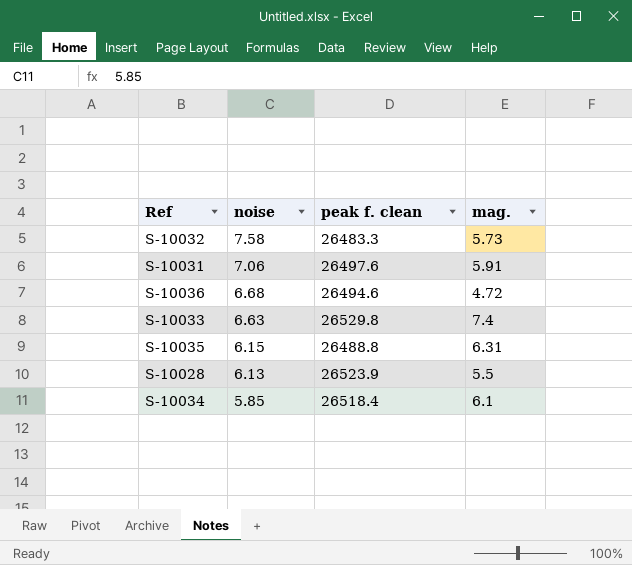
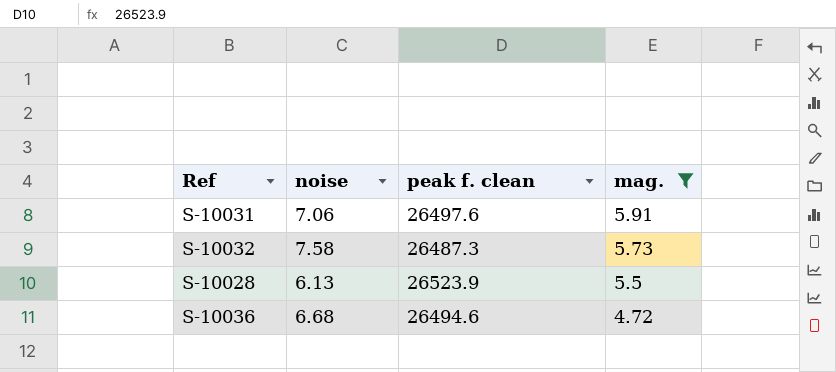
filter: none -> mag. <= 5.91
row order: noise descending -> mag. descending
S-10032 | peak f. clean: 26483.3 -> 26487.3

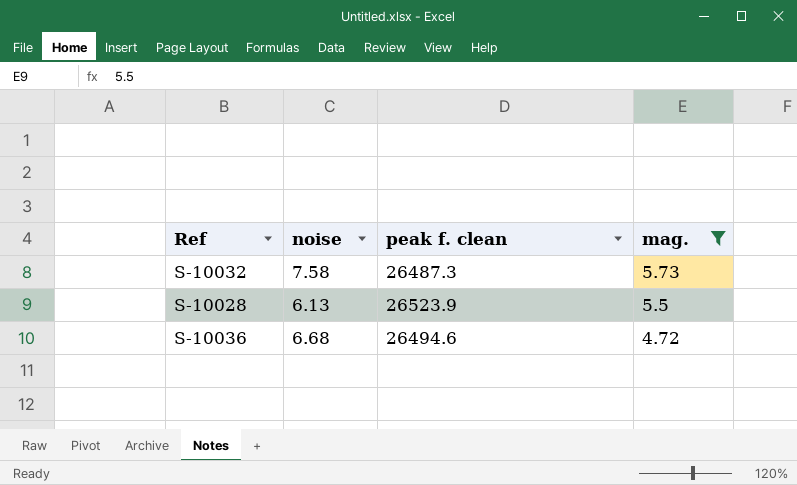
row S-10031: 7.06 | 26497.6 | 5.91 -> none

